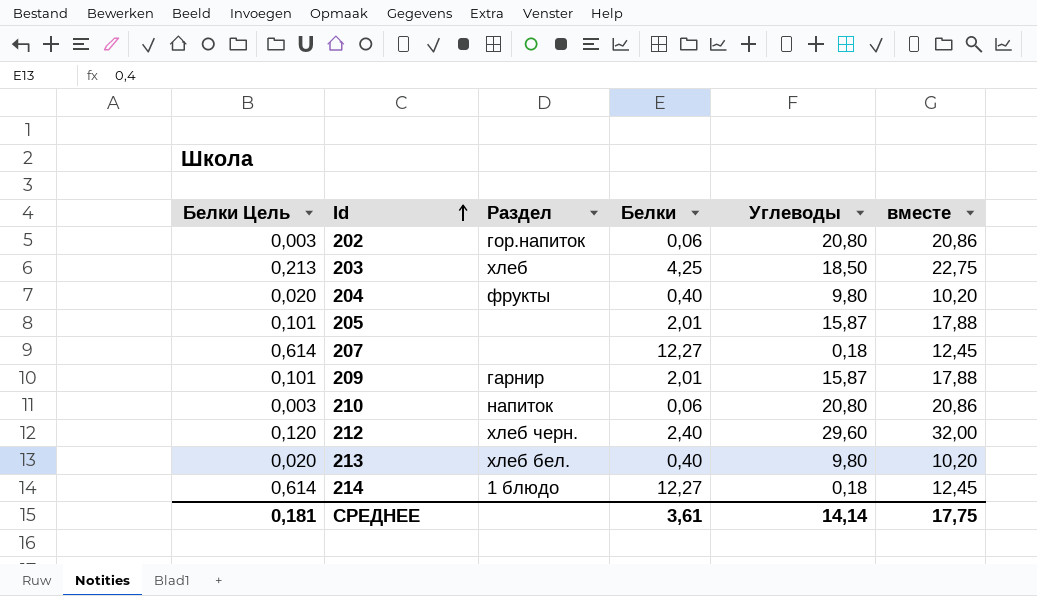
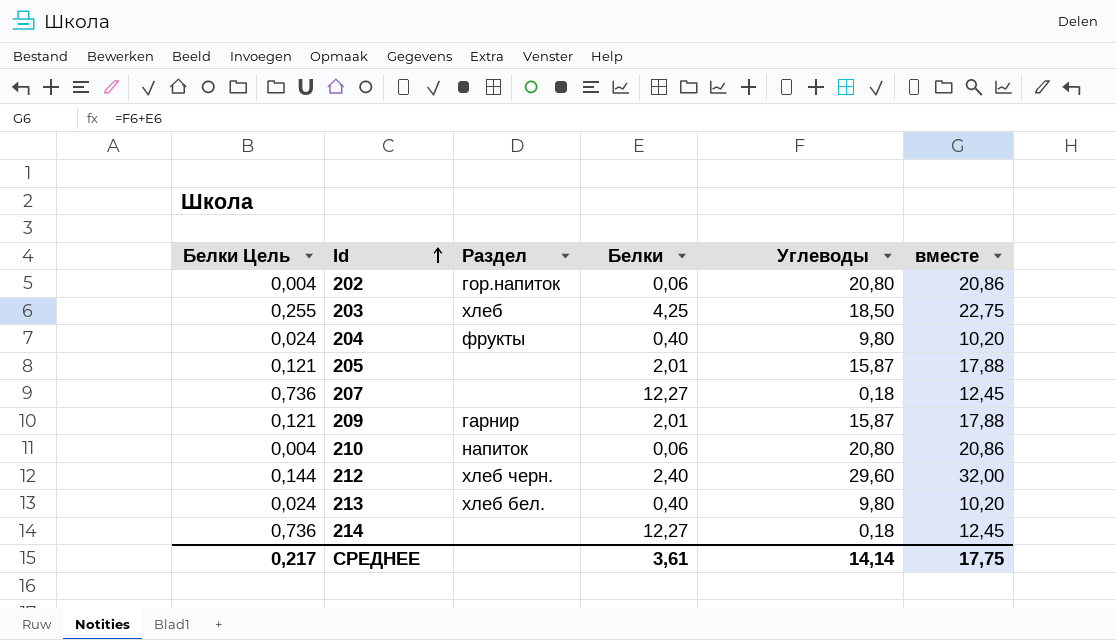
column Белки Цель | formula: [Белки] * 0,05 -> [Белки] * 0,06
214 | Раздел: 1 блюдо -> none
СРЕДНЕЕ | Белки Цель: 0,181 -> 0,217

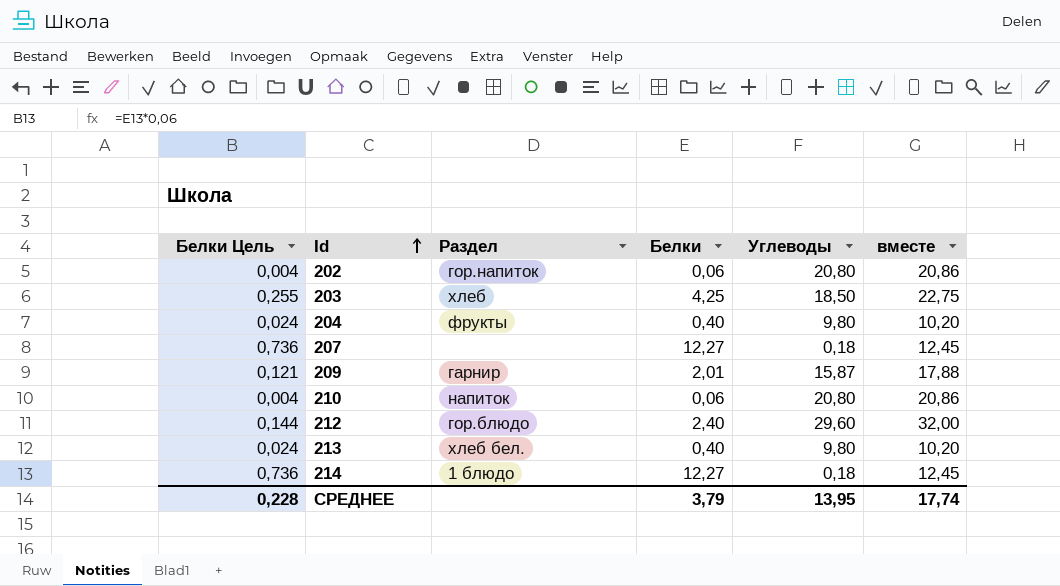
row 205: 0,121 | none | 2,01 | 15,87 | 17,88 -> none
212 | Раздел: хлеб черн. -> гор.блюдо
214 | Раздел: none -> 1 блюдо
СРЕДНЕЕ | Белки Цель: 0,217 -> 0,228
СРЕДНЕЕ | Белки: 3,61 -> 3,79
СРЕДНЕЕ | Углеводы: 14,14 -> 13,95
СРЕДНЕЕ | вместе: 17,75 -> 17,74

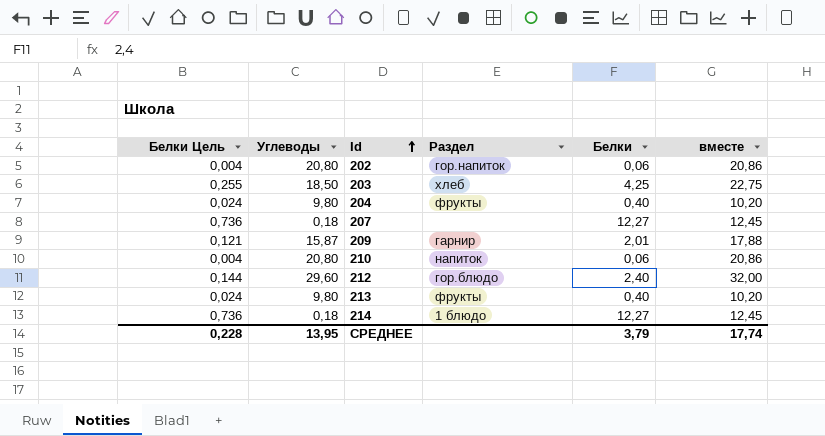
column Углеводы | position: 5 -> 2
213 | Раздел: хлеб бел. -> фрукты

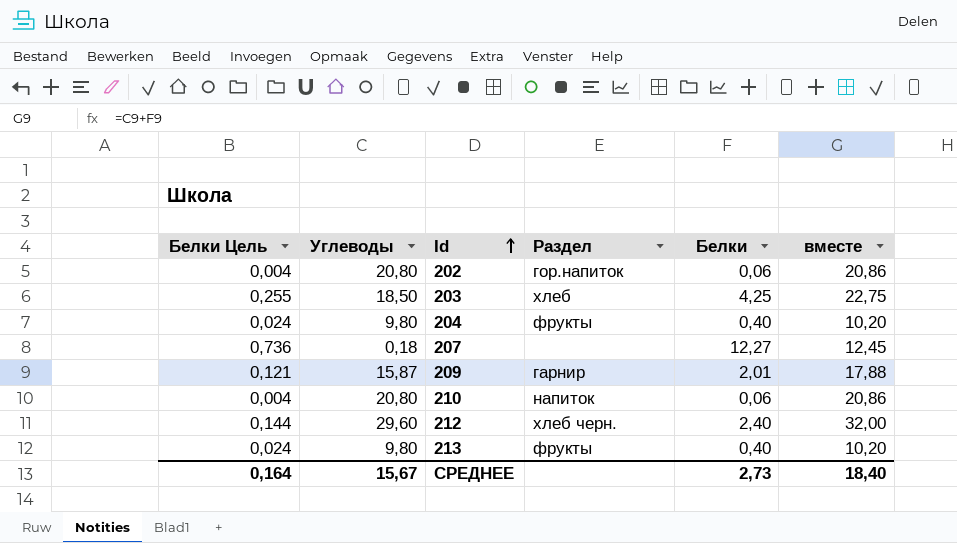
row 214: 0,736 | 0,18 | 1 блюдо | 12,27 | 12,45 -> none
212 | Раздел: гор.блюдо -> хлеб черн.
СРЕДНЕЕ | Белки Цель: 0,228 -> 0,164
СРЕДНЕЕ | Углеводы: 13,95 -> 15,67
СРЕДНЕЕ | Белки: 3,79 -> 2,73
СРЕДНЕЕ | вместе: 17,74 -> 18,40

